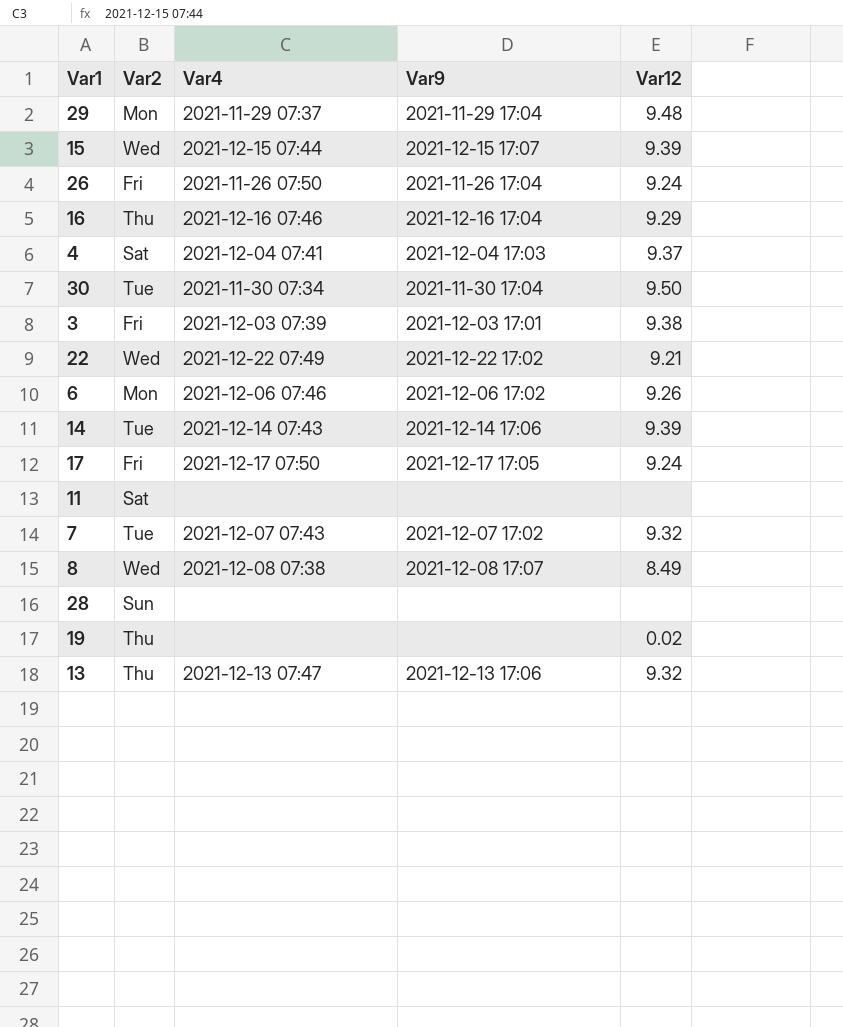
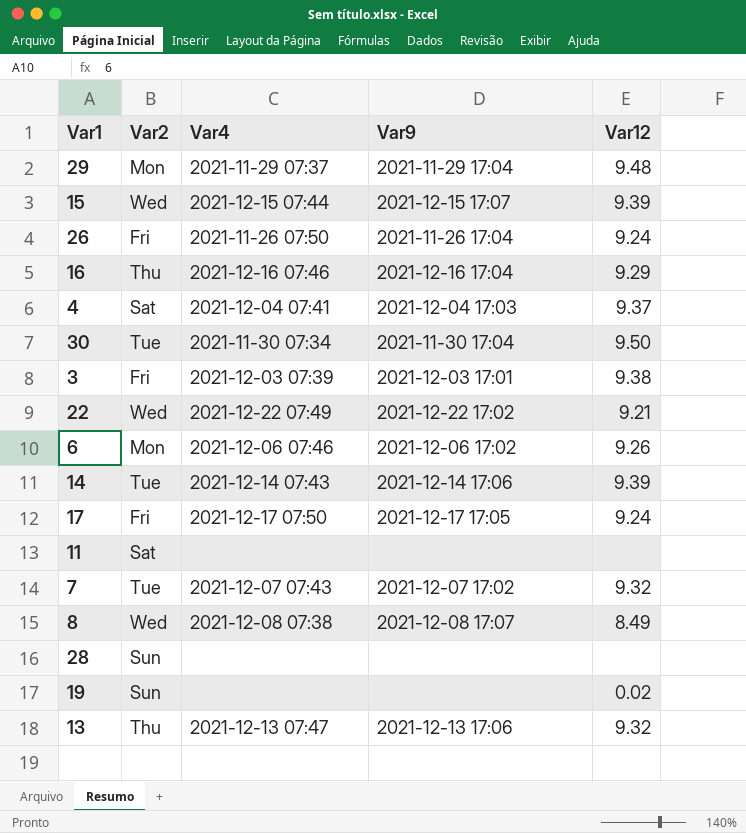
19 | Var2: Thu -> Sun

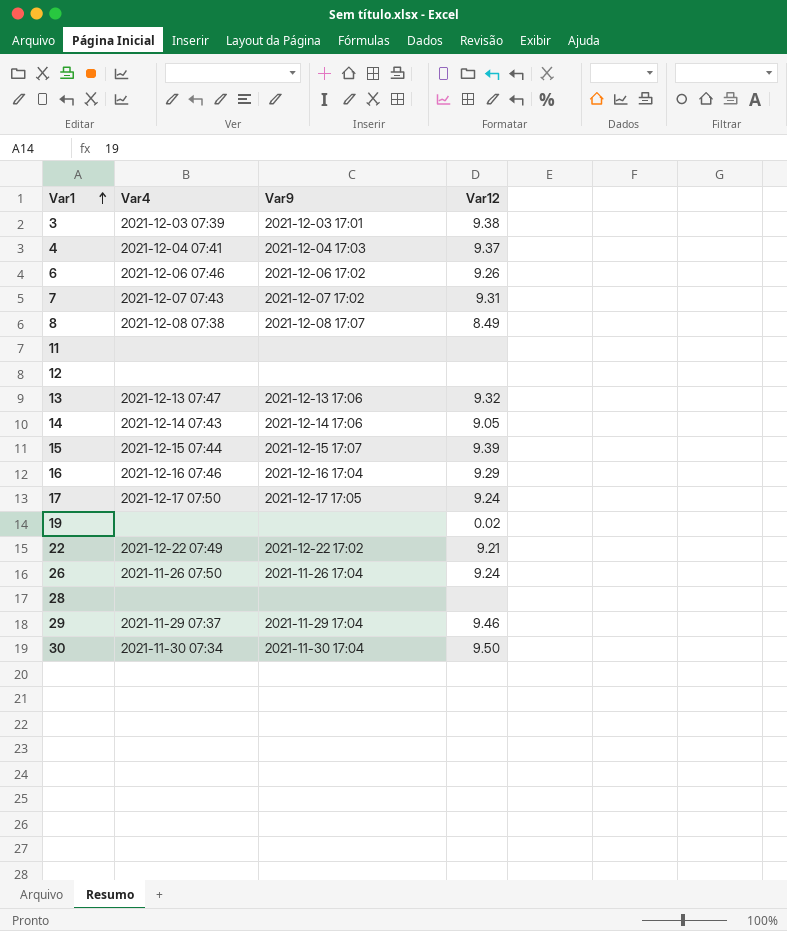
row order: none -> Var1 ascending
column Var2 | position: 2 -> none
7 | Var12: 9.32 -> 9.31
row 12: none -> none | none | none
14 | Var12: 9.39 -> 9.05
29 | Var12: 9.48 -> 9.46

